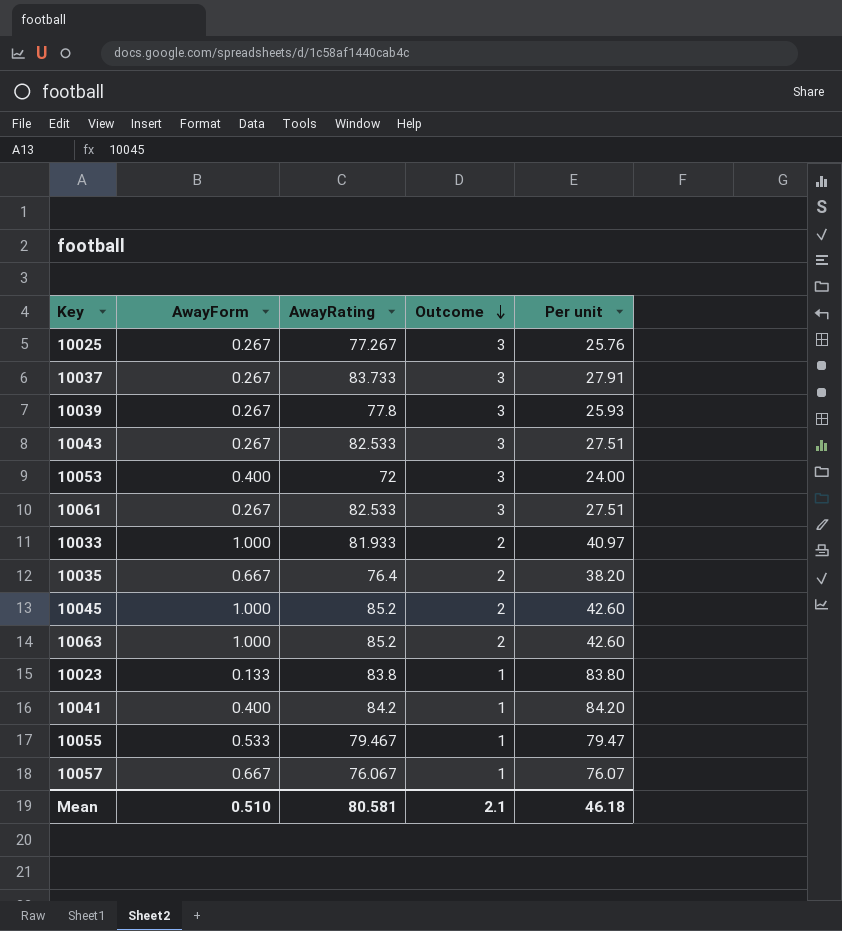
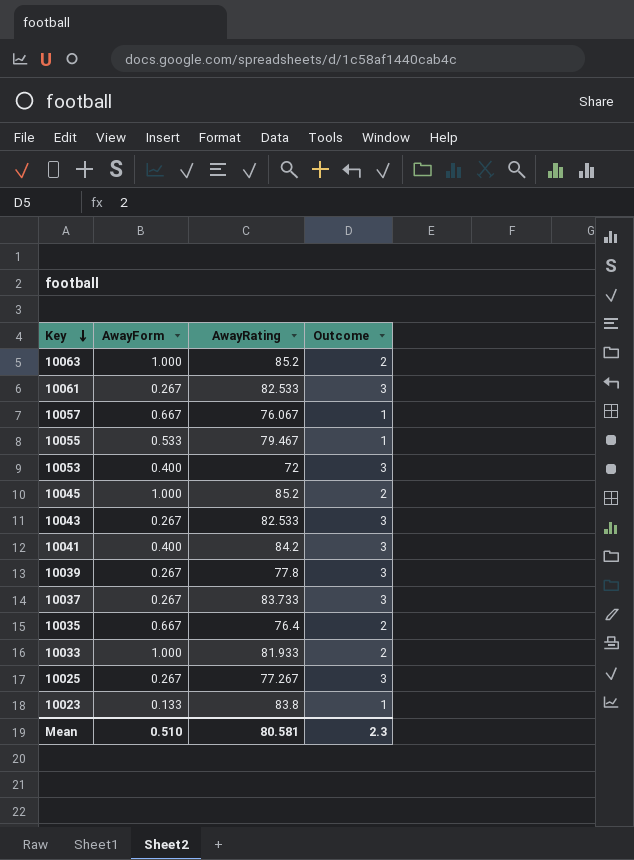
row order: Outcome descending -> Key descending
column Per unit | formula: [AwayRating] / [Outcome] -> none
10041 | Outcome: 1 -> 3
Mean | Outcome: 2.1 -> 2.3

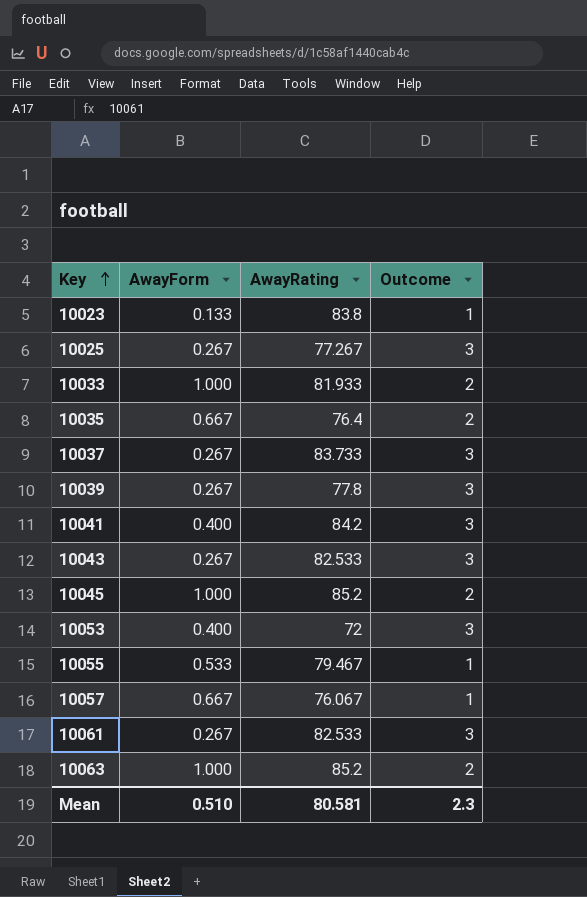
row order: Key descending -> Key ascending

